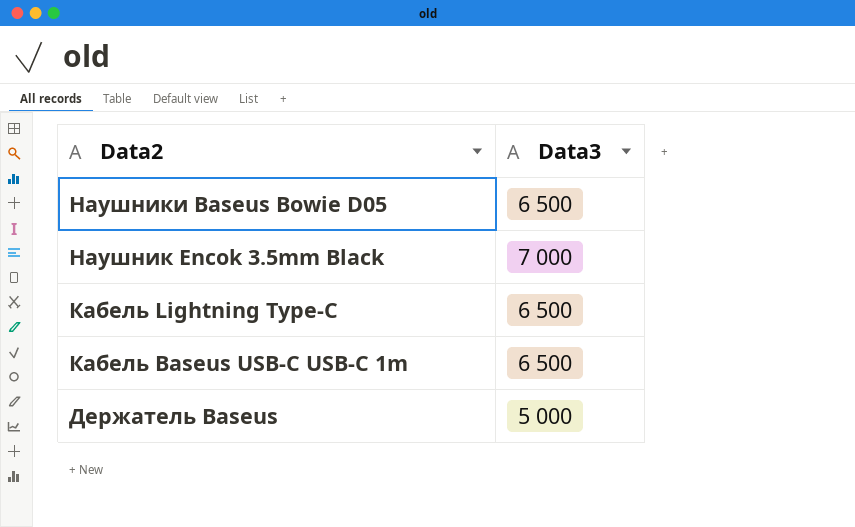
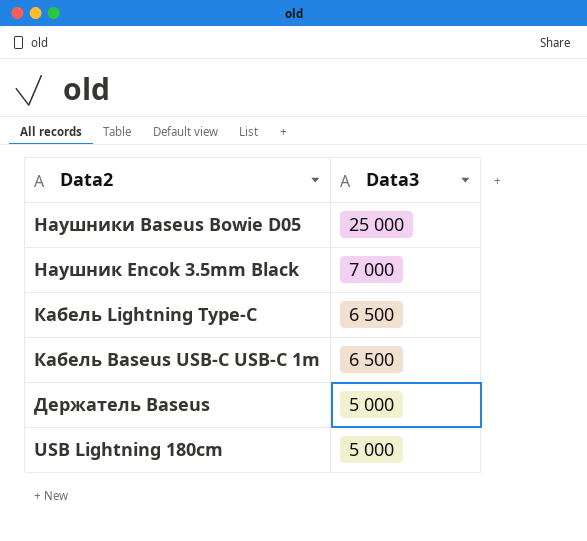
Наушники Baseus Bowie D05 | Data3: 6 500 -> 25 000
row USB Lightning 180cm: none -> 5 000

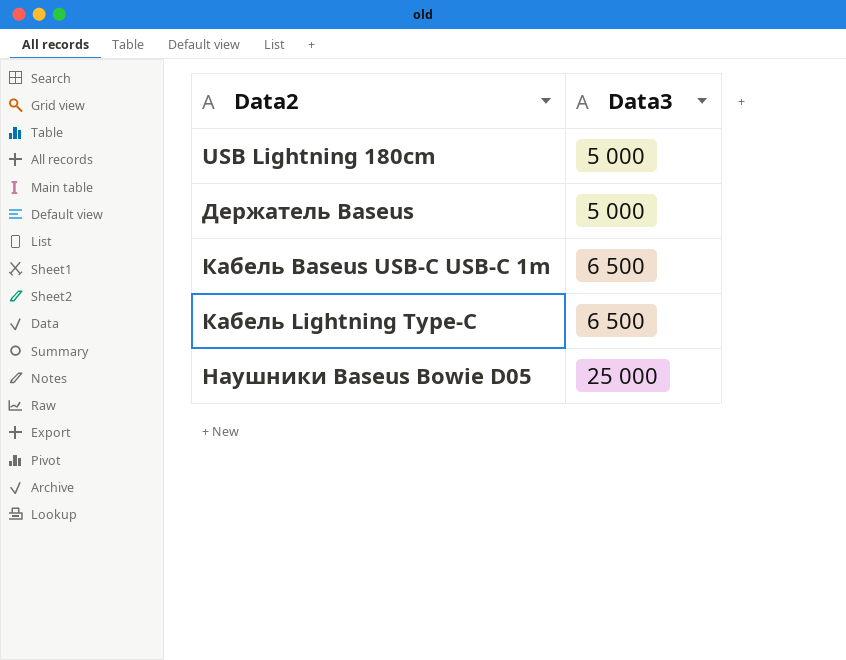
row order: Data2 descending -> Data2 ascending
row Наушник Encok 3.5mm Black: 7 000 -> none

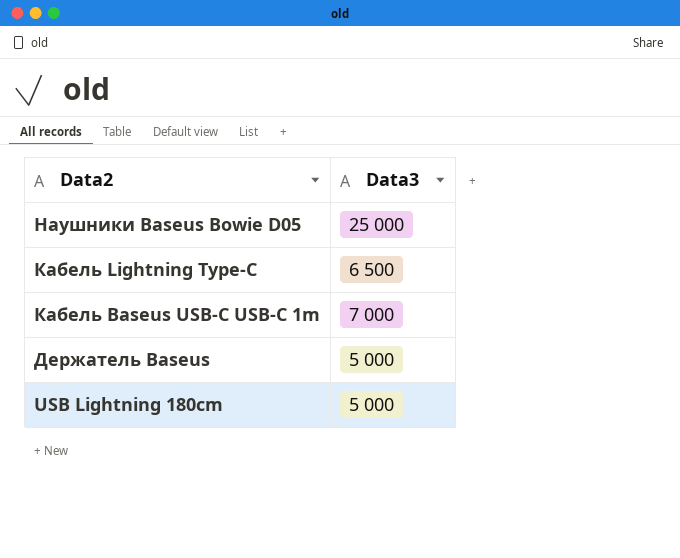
row order: Data2 ascending -> Data2 descending
Кабель Baseus USB-C USB-C 1m | Data3: 6 500 -> 7 000

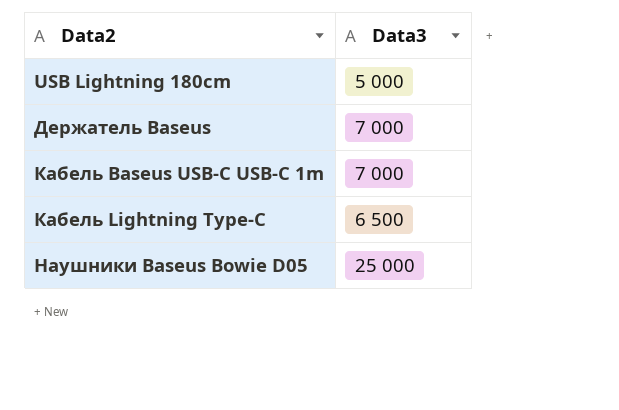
row order: Data2 descending -> Data2 ascending
Держатель Baseus | Data3: 5 000 -> 7 000

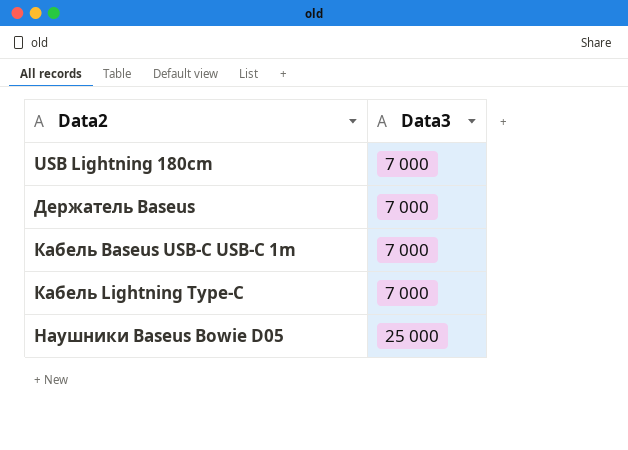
USB Lightning 180cm | Data3: 5 000 -> 7 000
Кабель Lightning Type-C | Data3: 6 500 -> 7 000

